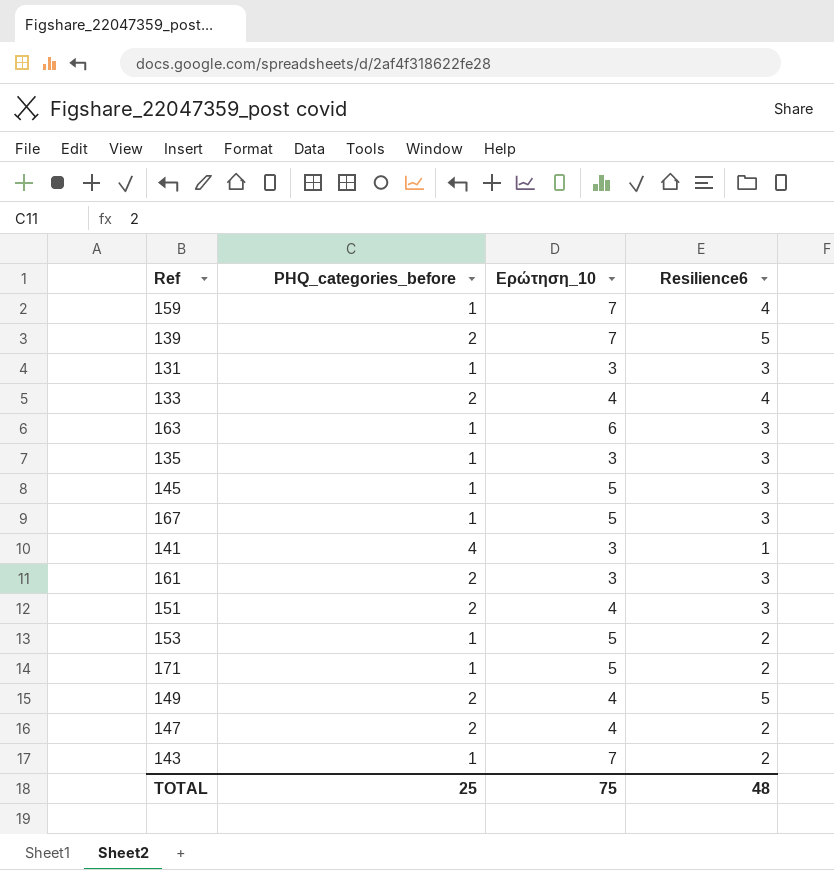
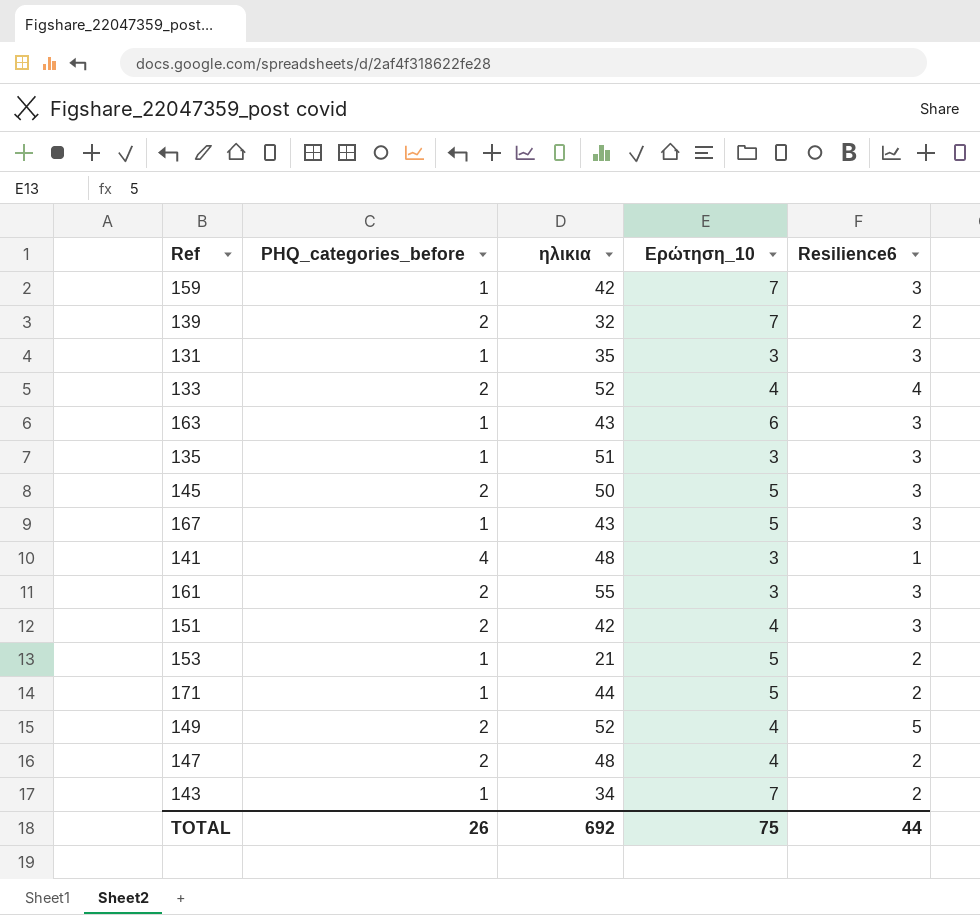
column ηλικια | position: none -> 3
159 | Resilience6: 4 -> 3
139 | Resilience6: 5 -> 2
145 | PHQ_categories_before: 1 -> 2
TOTAL | PHQ_categories_before: 25 -> 26
TOTAL | Resilience6: 48 -> 44

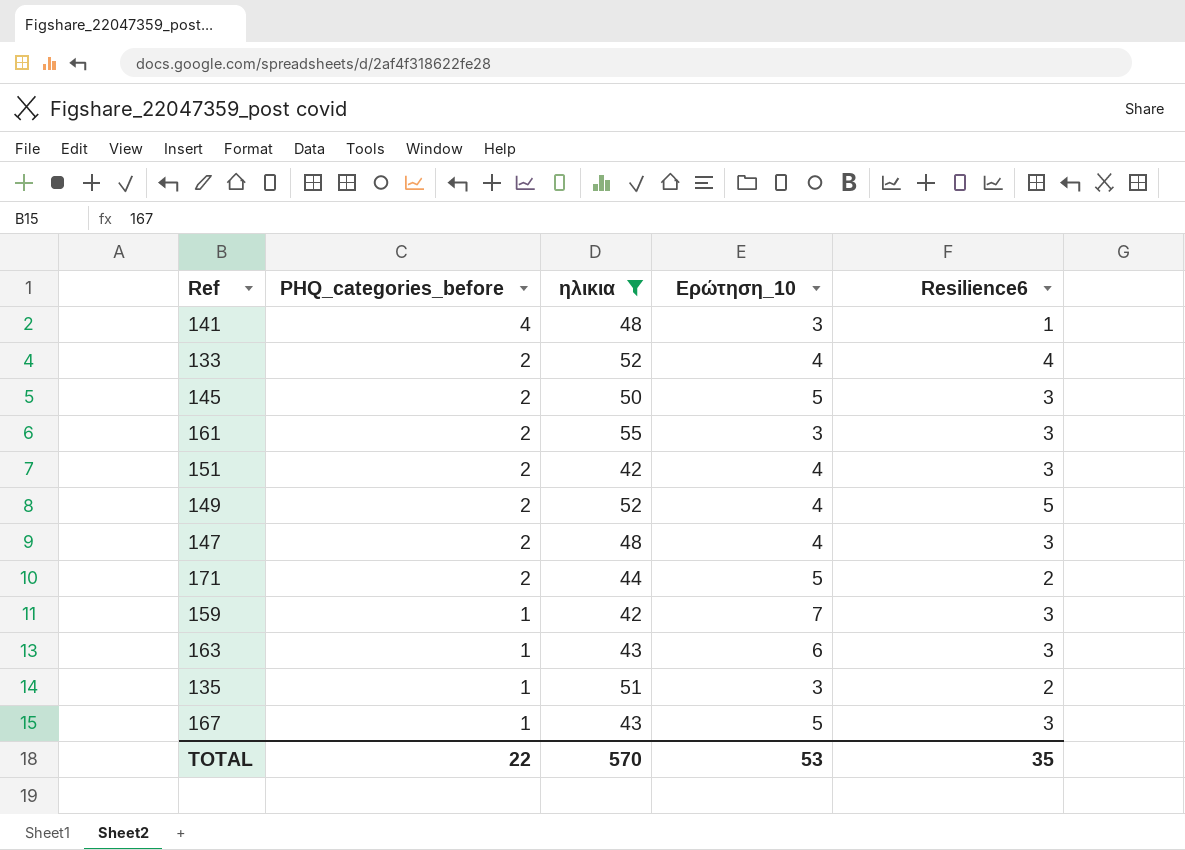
filter: none -> ηλικια >= 42
row order: none -> PHQ_categories_before descending
147 | Resilience6: 2 -> 3
171 | PHQ_categories_before: 1 -> 2
135 | Resilience6: 3 -> 2
TOTAL | PHQ_categories_before: 26 -> 22
TOTAL | ηλικια: 692 -> 570
TOTAL | Ερώτηση_10: 75 -> 53
TOTAL | Resilience6: 44 -> 35

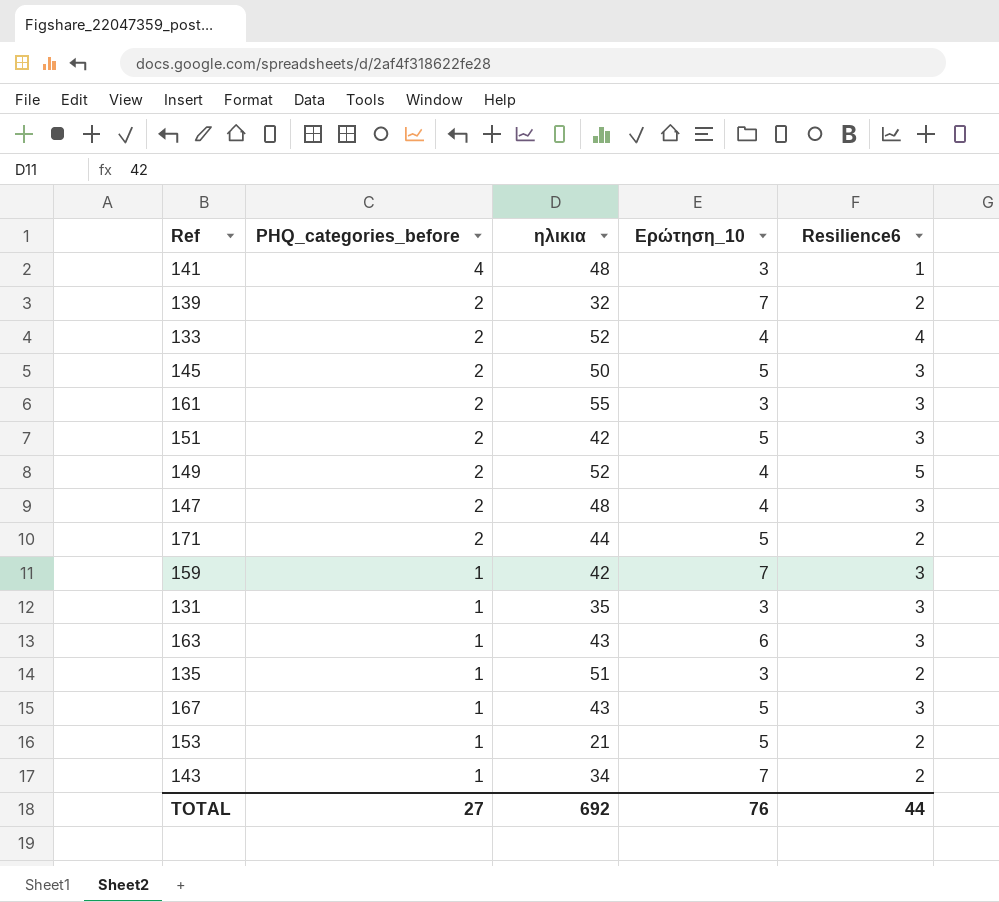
filter: ηλικια >= 42 -> none
151 | Ερώτηση_10: 4 -> 5
TOTAL | PHQ_categories_before: 22 -> 27
TOTAL | ηλικια: 570 -> 692
TOTAL | Ερώτηση_10: 53 -> 76
TOTAL | Resilience6: 35 -> 44

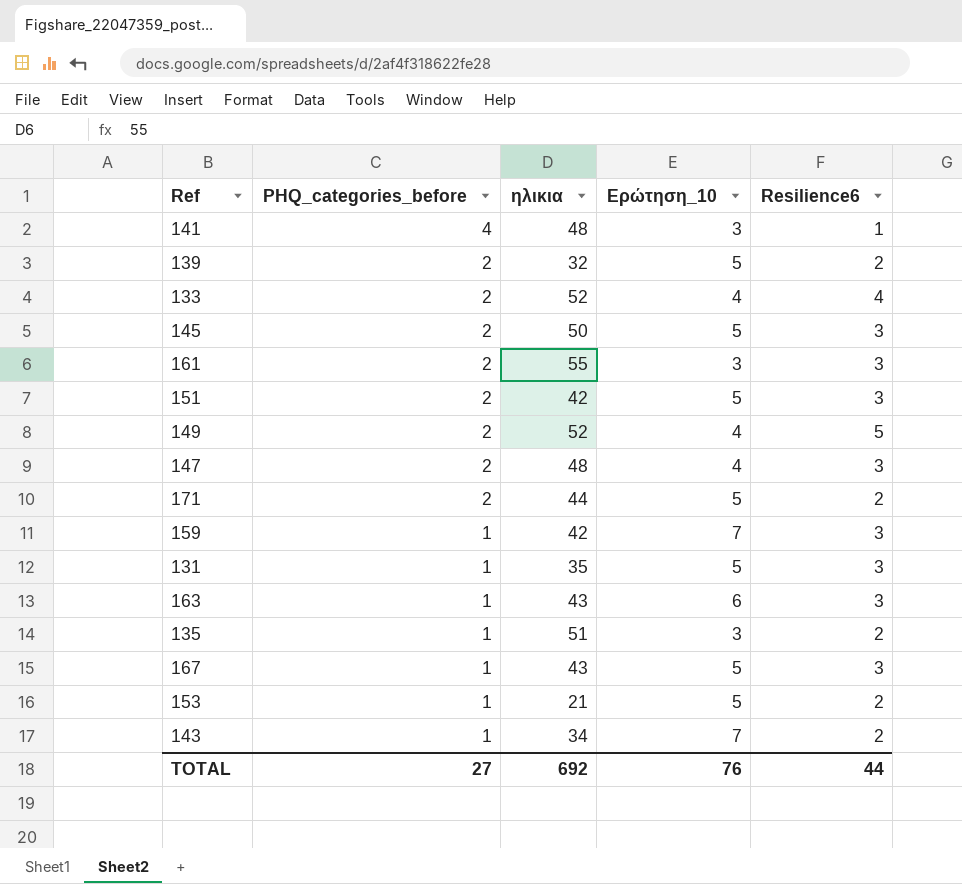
139 | Ερώτηση_10: 7 -> 5
131 | Ερώτηση_10: 3 -> 5

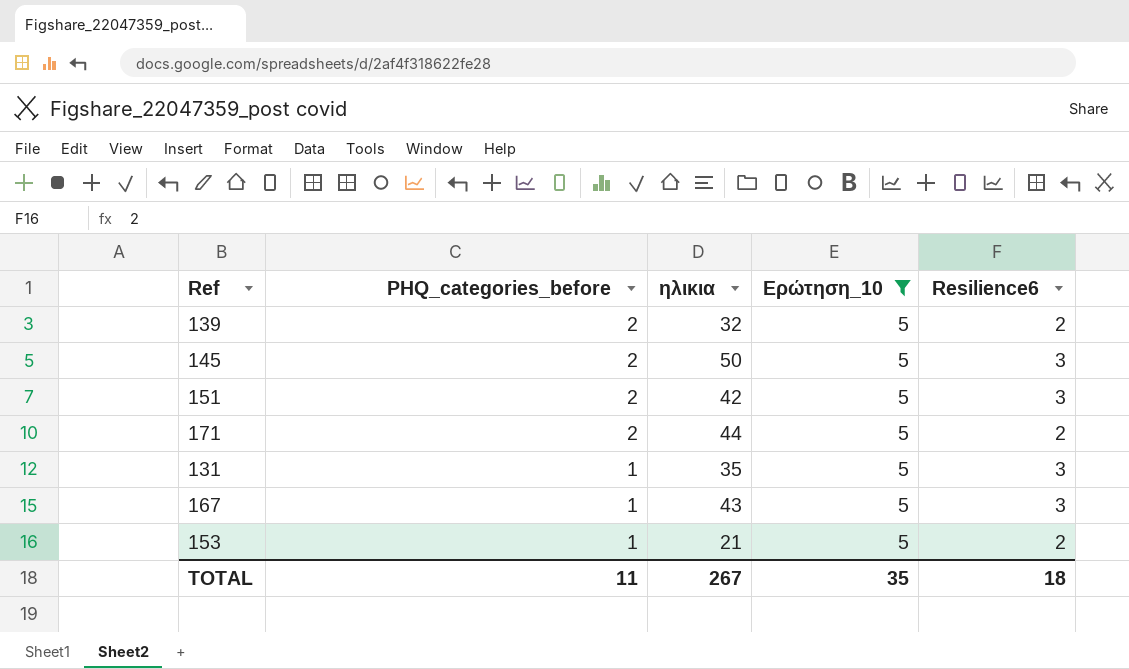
filter: none -> Ερώτηση_10 = 5
TOTAL | PHQ_categories_before: 27 -> 11
TOTAL | ηλικια: 692 -> 267
TOTAL | Ερώτηση_10: 76 -> 35
TOTAL | Resilience6: 44 -> 18

